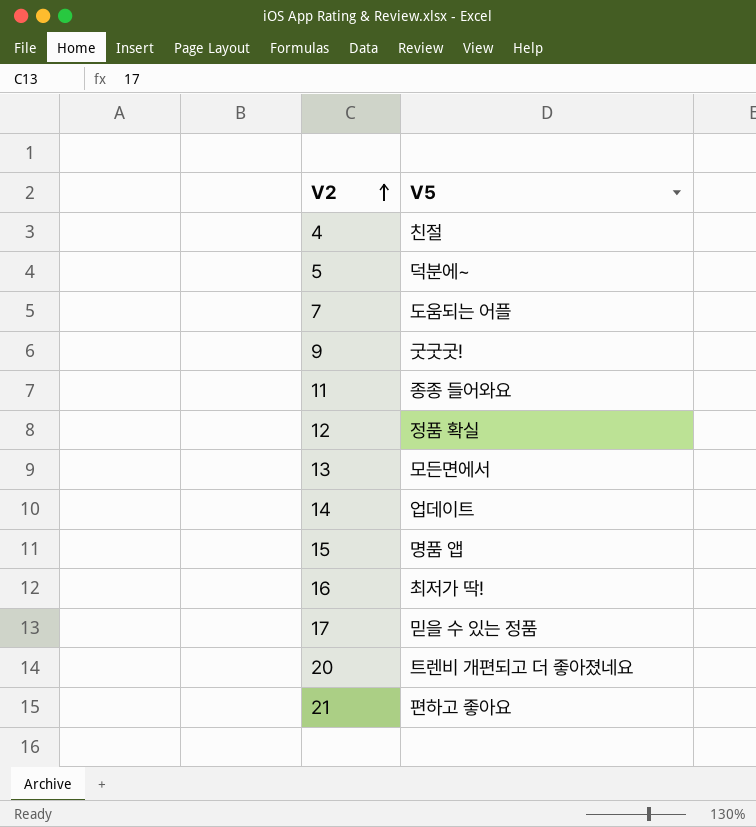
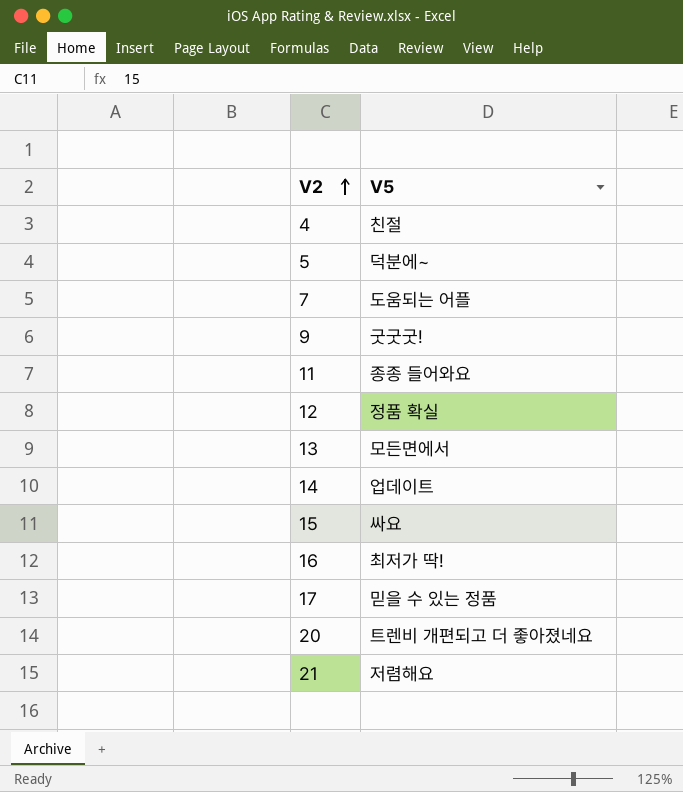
15 | V5: 명품 앱 -> 싸요
21 | V5: 편하고 좋아요 -> 저렴해요

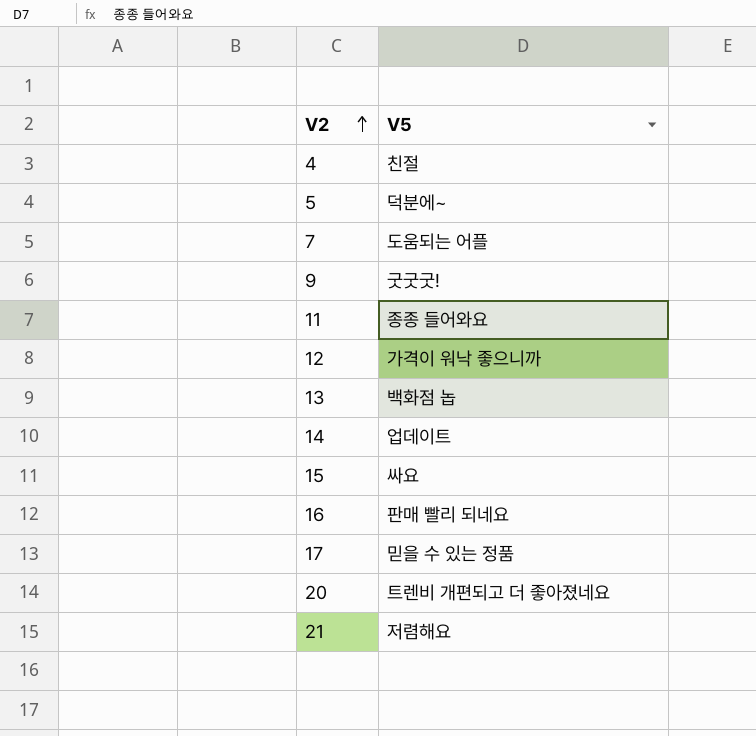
12 | V5: 정품 확실 -> 가격이 워낙 좋으니까
13 | V5: 모든면에서 -> 백화점 놉
16 | V5: 최저가 딱! -> 판매 빨리 되네요

